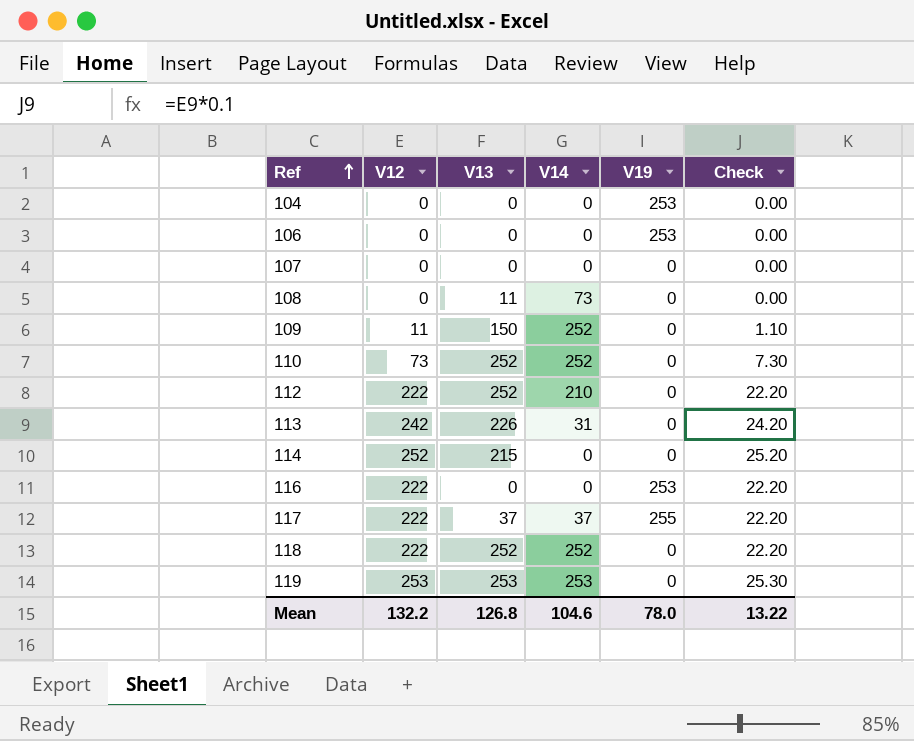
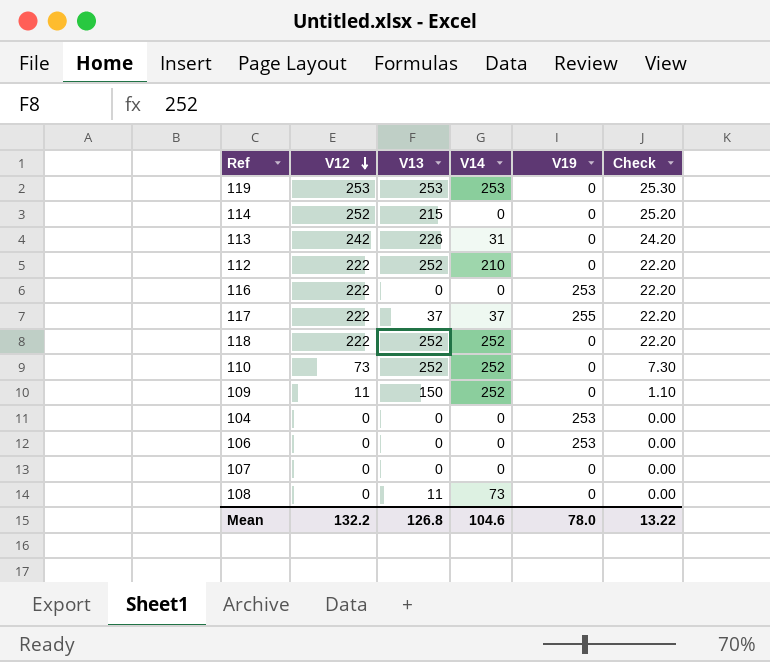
row order: Ref ascending -> V12 descending

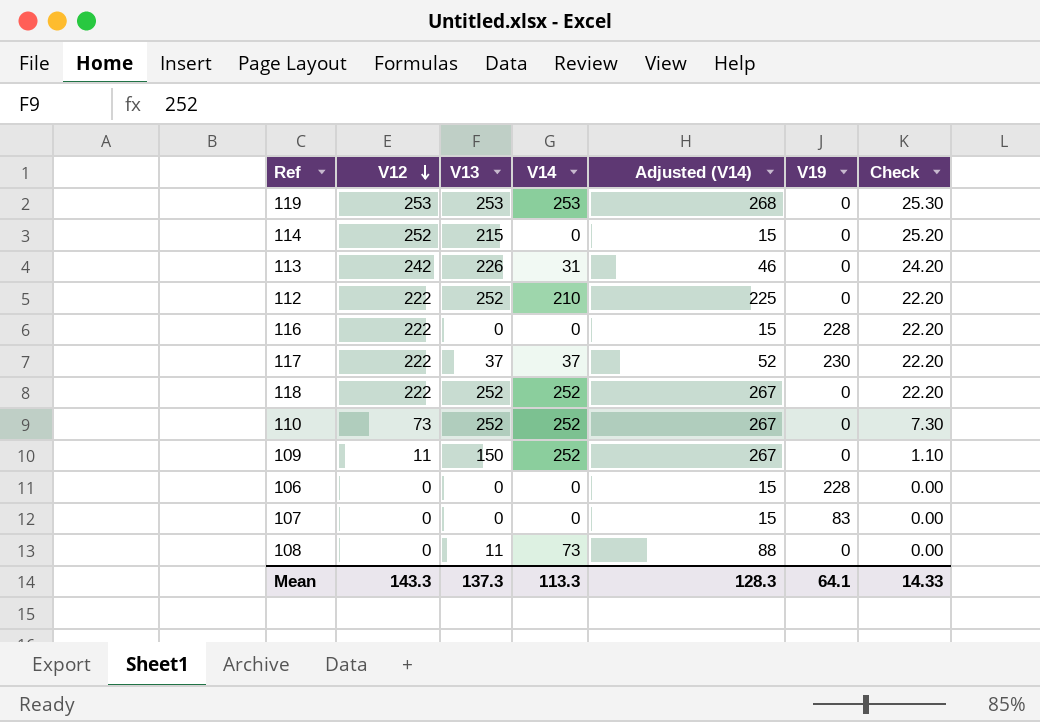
column Adjusted (V14) | formula: none -> [V14] + 15
row 104: 0 | 0 | 0 | 253 | 0.00 -> none
116 | V19: 253 -> 228
117 | V19: 255 -> 230
106 | V19: 253 -> 228
107 | V19: 0 -> 83
Mean | V12: 132.2 -> 143.3
Mean | V13: 126.8 -> 137.3
Mean | V14: 104.6 -> 113.3
Mean | V19: 78.0 -> 64.1
Mean | Check: 13.22 -> 14.33

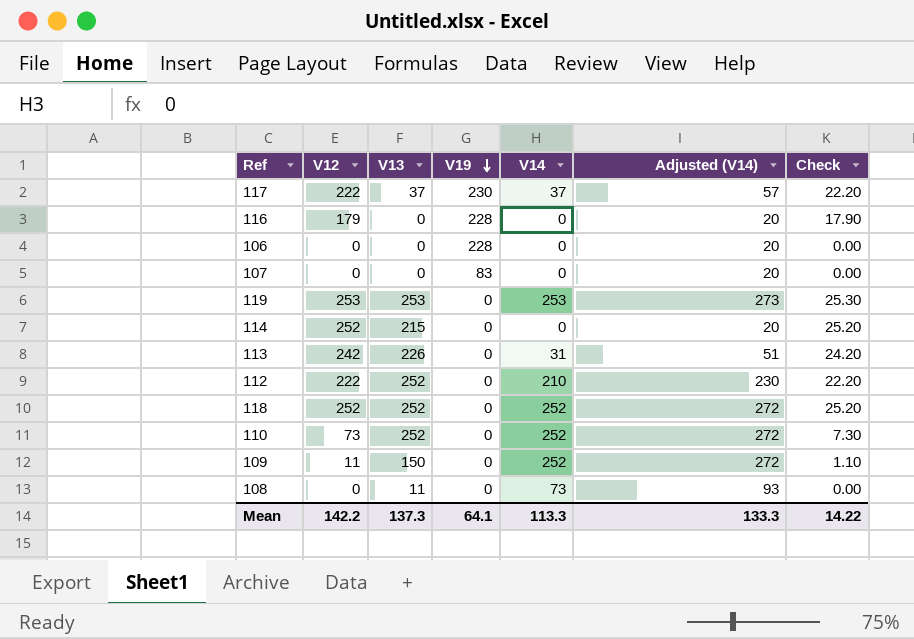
row order: V12 descending -> V19 descending
column V19 | position: 6 -> 4
column Adjusted (V14) | formula: [V14] + 15 -> [V14] + 20
116 | V12: 222 -> 179
116 | Check: 22.20 -> 17.90
118 | V12: 222 -> 252
118 | Check: 22.20 -> 25.20
Mean | V12: 143.3 -> 142.2
Mean | Adjusted (V14): 128.3 -> 133.3
Mean | Check: 14.33 -> 14.22

